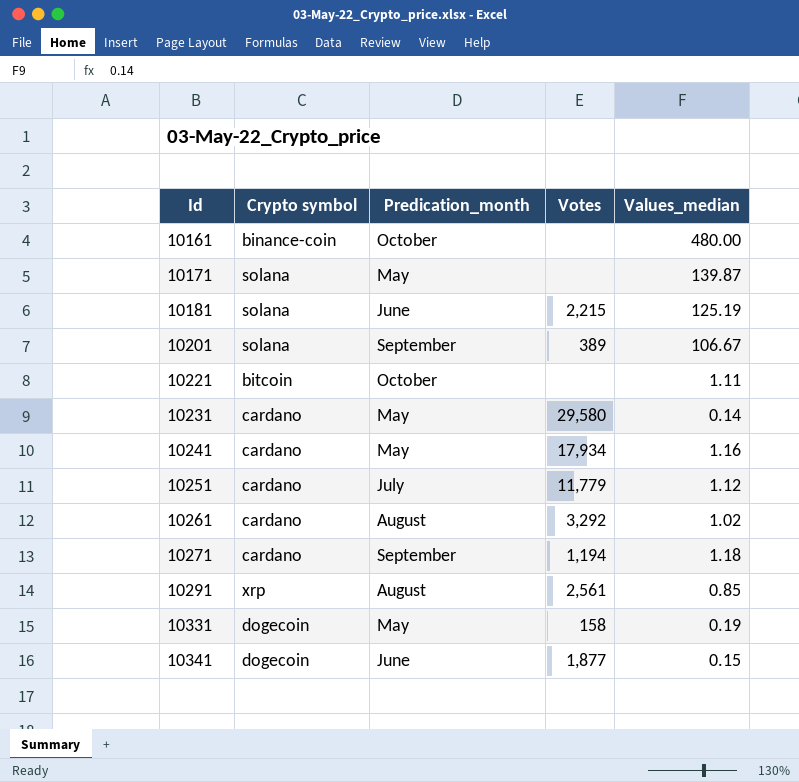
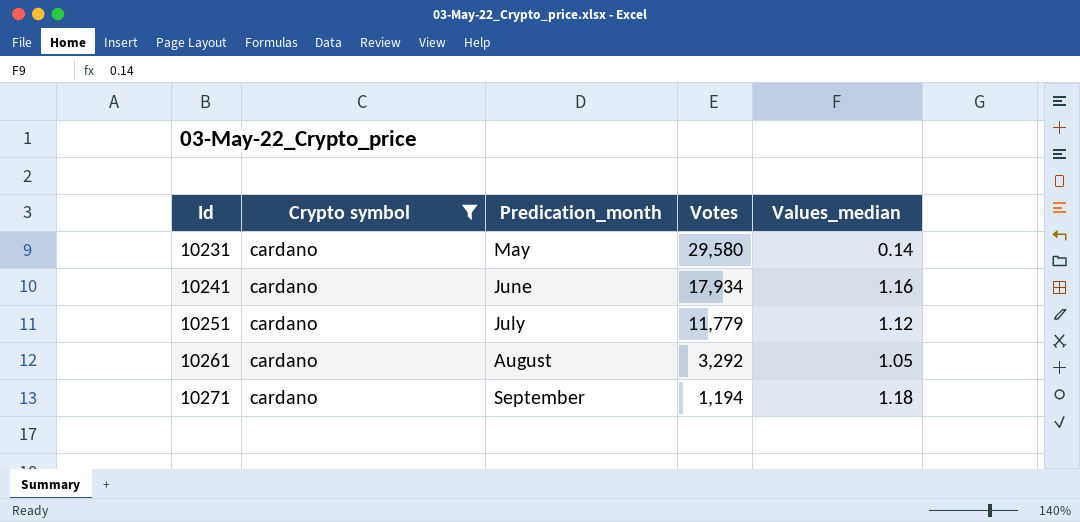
filter: none -> Crypto symbol = cardano
10241 | Predication_month: May -> June
10261 | Values_median: 1.02 -> 1.05

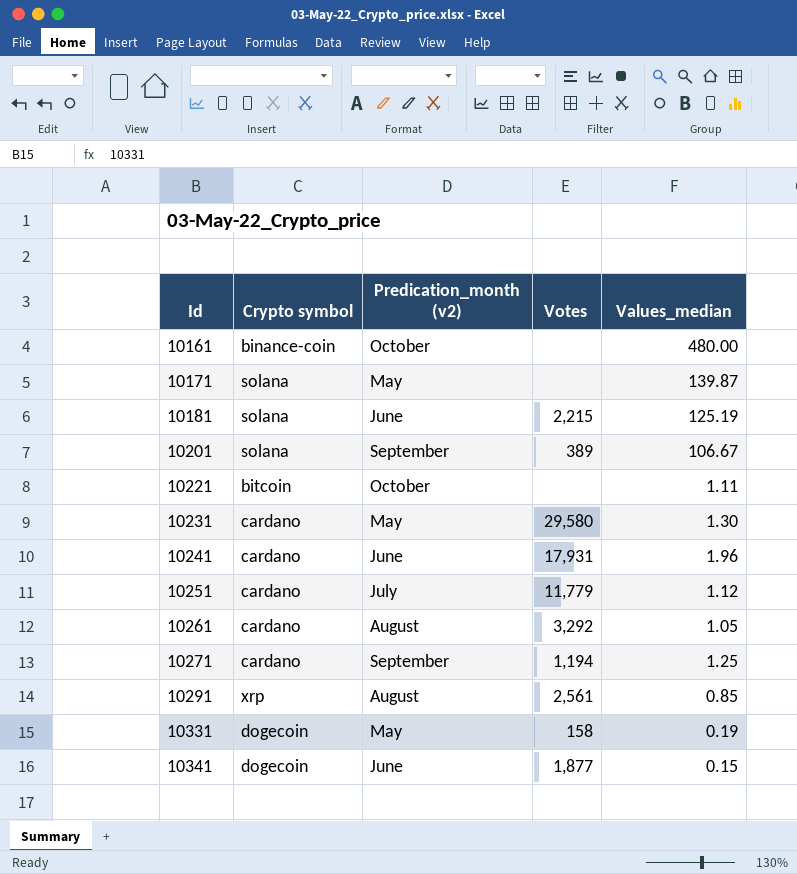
filter: Crypto symbol = cardano -> none
column name: Predication_month -> Predication_month (v2)
10231 | Values_median: 0.14 -> 1.30
10241 | Votes: 17,934 -> 17,931
10241 | Values_median: 1.16 -> 1.96
10271 | Values_median: 1.18 -> 1.25

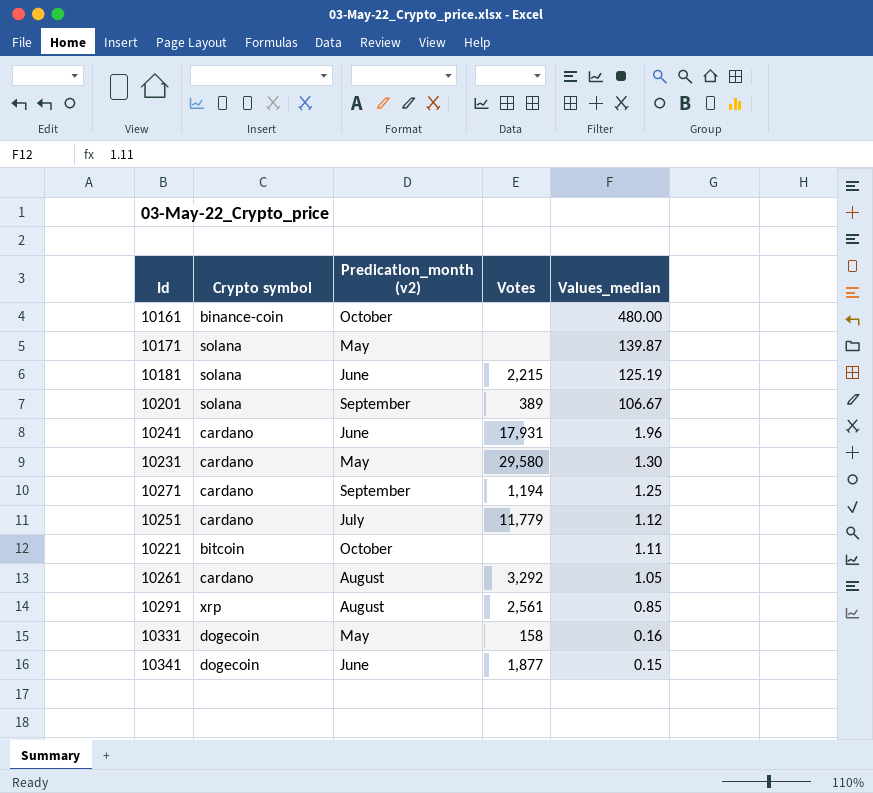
row order: Id ascending -> Values_median descending
10331 | Values_median: 0.19 -> 0.16

